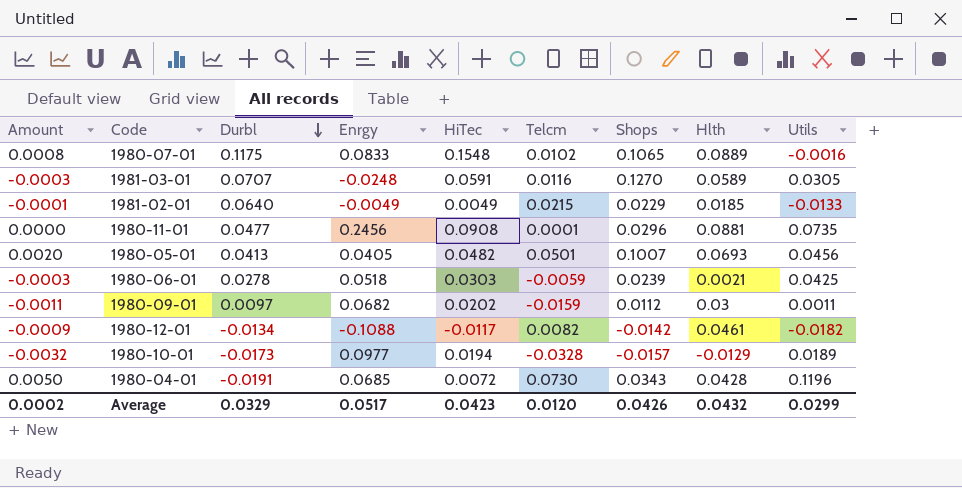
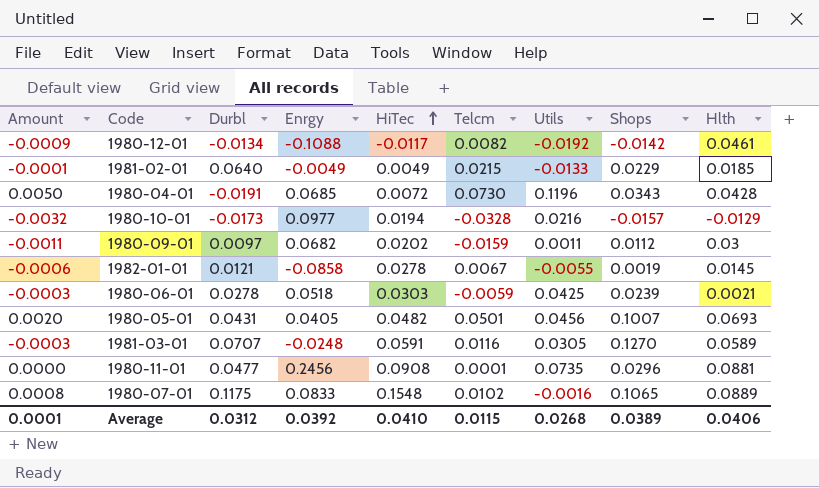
row order: Durbl descending -> HiTec ascending
column Utils | position: 9 -> 7
1980-12-01 | Utils: -0.0182 -> -0.0192
1980-10-01 | Utils: 0.0189 -> 0.0216
row 1982-01-01: none -> -0.0006 | 0.0121 | -0.0858 | 0.0278 | 0.0067 | -0.0055 | 0.0019 | 0.0145
1980-05-01 | Durbl: 0.0413 -> 0.0431
Average | Amount: 0.0002 -> 0.0001
Average | Durbl: 0.0329 -> 0.0312
Average | Enrgy: 0.0517 -> 0.0392
Average | HiTec: 0.0423 -> 0.0410
Average | Telcm: 0.0120 -> 0.0115
Average | Utils: 0.0299 -> 0.0268
Average | Shops: 0.0426 -> 0.0389
Average | Hlth: 0.0432 -> 0.0406

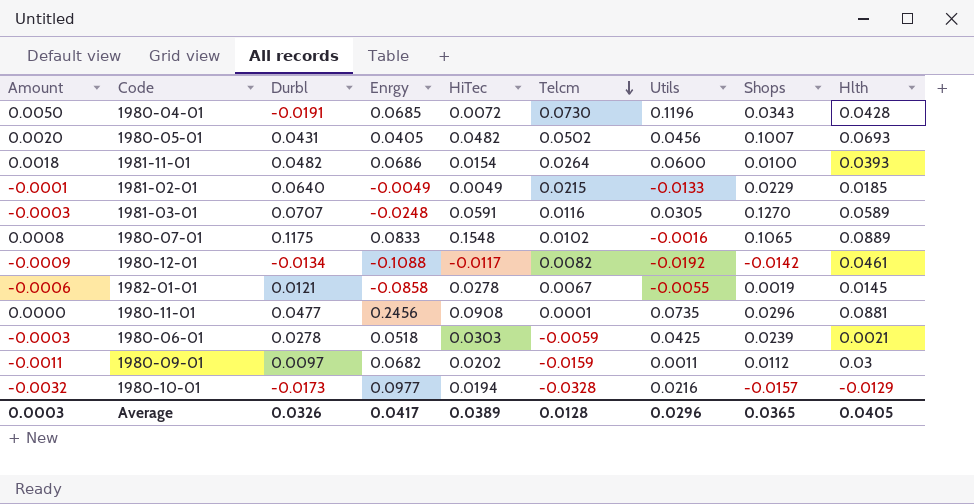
row order: HiTec ascending -> Telcm descending
1980-05-01 | Telcm: 0.0501 -> 0.0502
row 1981-11-01: none -> 0.0018 | 0.0482 | 0.0686 | 0.0154 | 0.0264 | 0.0600 | 0.0100 | 0.0393
Average | Amount: 0.0001 -> 0.0003
Average | Durbl: 0.0312 -> 0.0326
Average | Enrgy: 0.0392 -> 0.0417
Average | HiTec: 0.0410 -> 0.0389
Average | Telcm: 0.0115 -> 0.0128
Average | Utils: 0.0268 -> 0.0296
Average | Shops: 0.0389 -> 0.0365
Average | Hlth: 0.0406 -> 0.0405

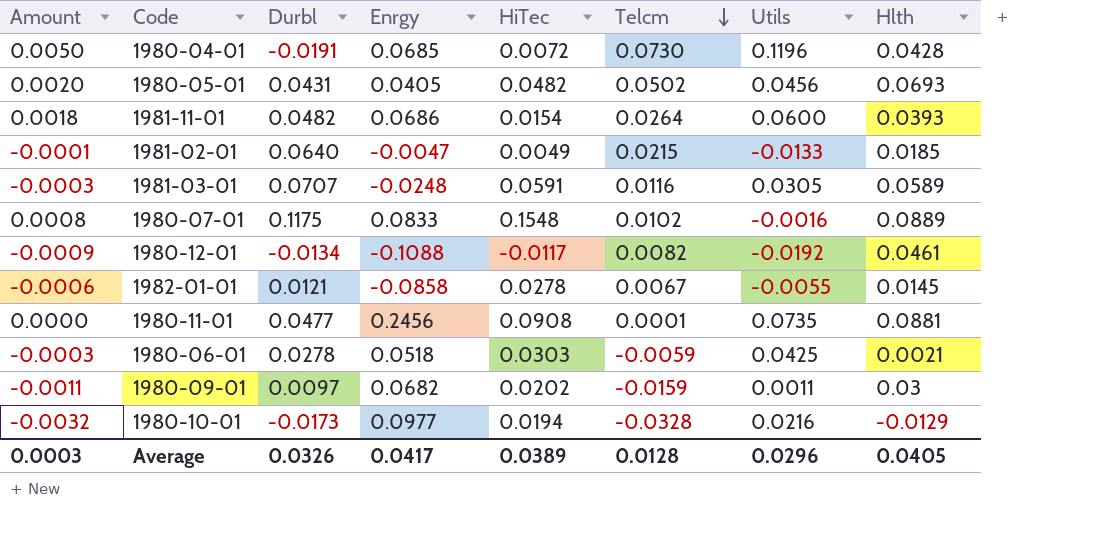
column Shops | position: 8 -> none
1981-02-01 | Enrgy: -0.0049 -> -0.0047

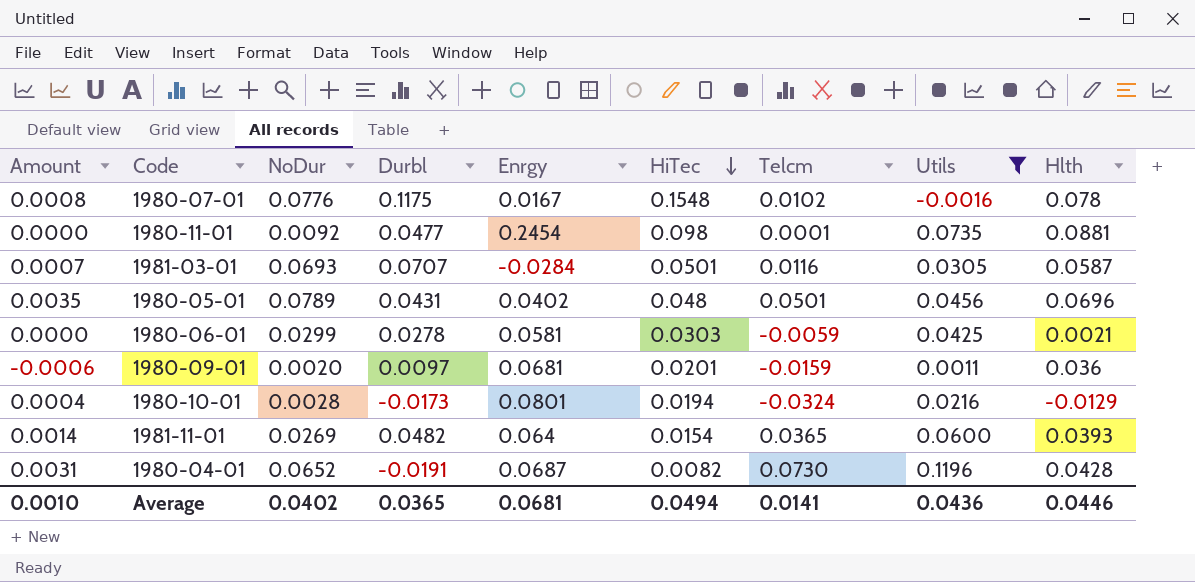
filter: none -> Utils >= -0.0016
row order: Telcm descending -> HiTec descending
column Amount | formula: [Enrgy] * [Telcm] -> [Telcm] * [Hlth]
column NoDur | position: none -> 3
1980-07-01 | Enrgy: 0.0833 -> 0.0167
1980-07-01 | Hlth: 0.0889 -> 0.078
1980-11-01 | Enrgy: 0.2456 -> 0.2454
1980-11-01 | HiTec: 0.0908 -> 0.098
1981-03-01 | Enrgy: -0.0248 -> -0.0284
1981-03-01 | HiTec: 0.0591 -> 0.0501
1981-03-01 | Hlth: 0.0589 -> 0.0587
1980-05-01 | Enrgy: 0.0405 -> 0.0402
1980-05-01 | HiTec: 0.0482 -> 0.048
1980-05-01 | Telcm: 0.0502 -> 0.0501
1980-05-01 | Hlth: 0.0693 -> 0.0696
1980-06-01 | Enrgy: 0.0518 -> 0.0581
1980-09-01 | Enrgy: 0.0682 -> 0.0681
1980-09-01 | HiTec: 0.0202 -> 0.0201
1980-09-01 | Hlth: 0.03 -> 0.036
1980-10-01 | Enrgy: 0.0977 -> 0.0801
1980-10-01 | Telcm: -0.0328 -> -0.0324
1981-11-01 | Enrgy: 0.0686 -> 0.064
1981-11-01 | Telcm: 0.0264 -> 0.0365
1980-04-01 | Enrgy: 0.0685 -> 0.0687
1980-04-01 | HiTec: 0.0072 -> 0.0082
Average | Amount: 0.0003 -> 0.0010
Average | Durbl: 0.0326 -> 0.0365
Average | Enrgy: 0.0417 -> 0.0681
Average | HiTec: 0.0389 -> 0.0494
Average | Telcm: 0.0128 -> 0.0141
Average | Utils: 0.0296 -> 0.0436
Average | Hlth: 0.0405 -> 0.0446

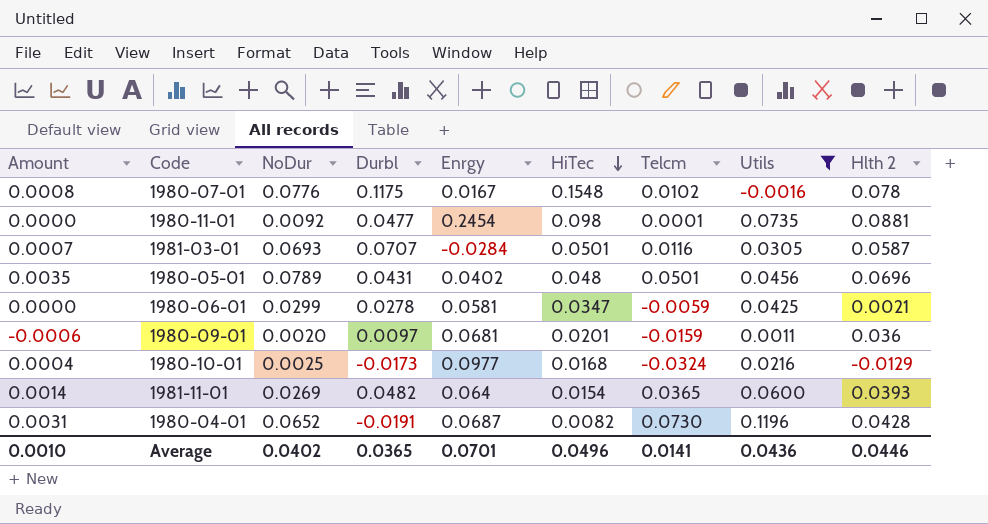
column name: Hlth -> Hlth 2
1980-06-01 | HiTec: 0.0303 -> 0.0347
1980-10-01 | NoDur: 0.0028 -> 0.0025
1980-10-01 | Enrgy: 0.0801 -> 0.0977
1980-10-01 | HiTec: 0.0194 -> 0.0168
Average | Enrgy: 0.0681 -> 0.0701
Average | HiTec: 0.0494 -> 0.0496

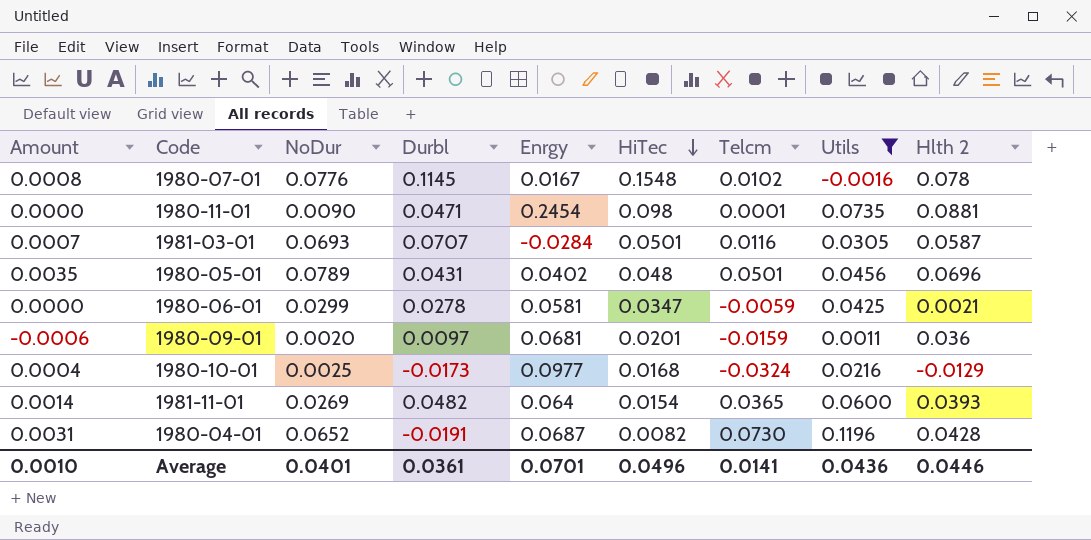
1980-07-01 | Durbl: 0.1175 -> 0.1145
1980-11-01 | NoDur: 0.0092 -> 0.0090
1980-11-01 | Durbl: 0.0477 -> 0.0471
Average | NoDur: 0.0402 -> 0.0401
Average | Durbl: 0.0365 -> 0.0361

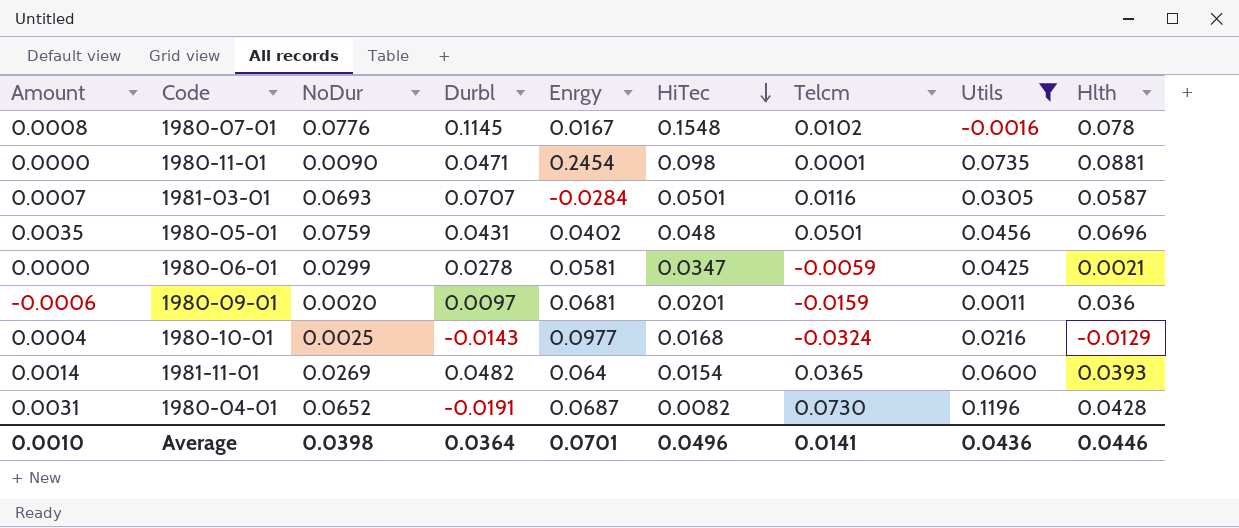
column name: Hlth 2 -> Hlth
1980-05-01 | NoDur: 0.0789 -> 0.0759
1980-10-01 | Durbl: -0.0173 -> -0.0143
Average | NoDur: 0.0401 -> 0.0398
Average | Durbl: 0.0361 -> 0.0364

